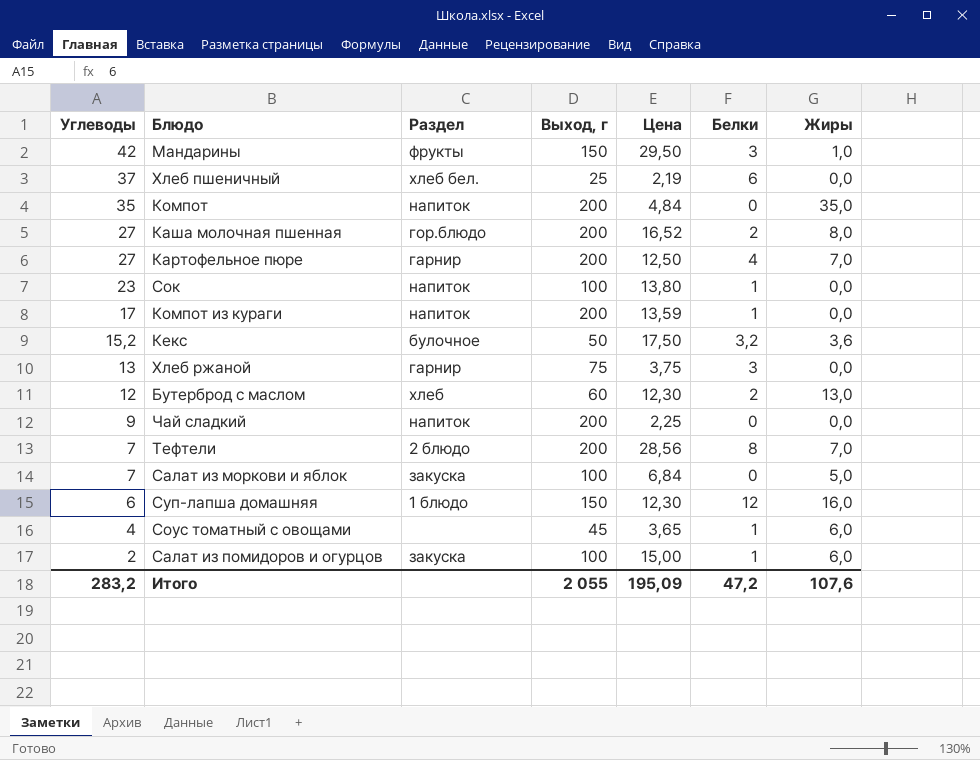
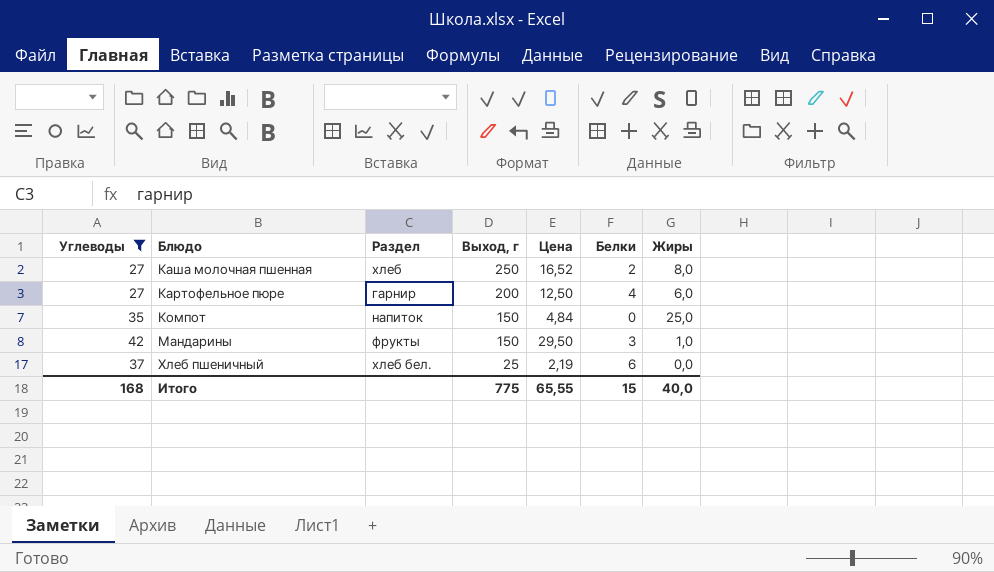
filter: none -> Углеводы >= 27
row order: Углеводы descending -> Выход, г descending
Каша молочная пшенная | Раздел: гор.блюдо -> хлеб
Каша молочная пшенная | Выход, г: 200 -> 250
Картофельное пюре | Жиры: 7,0 -> 6,0
Компот | Выход, г: 200 -> 150
Компот | Жиры: 35,0 -> 25,0
Итого | Углеводы: 283,2 -> 168
Итого | Выход, г: 2 055 -> 775
Итого | Цена: 195,09 -> 65,55
Итого | Белки: 47,2 -> 15
Итого | Жиры: 107,6 -> 40,0

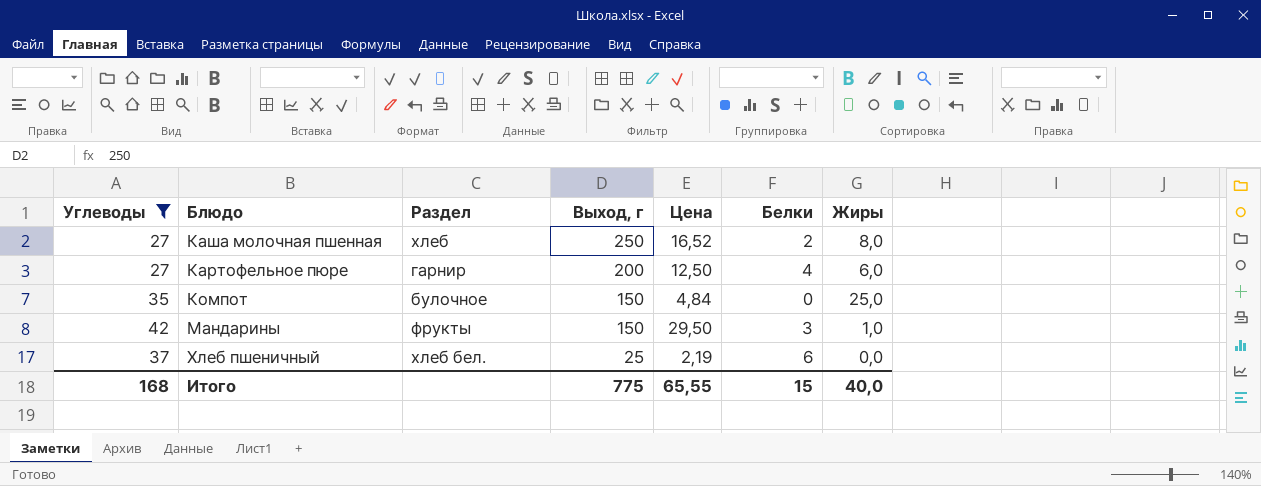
Компот | Раздел: напиток -> булочное

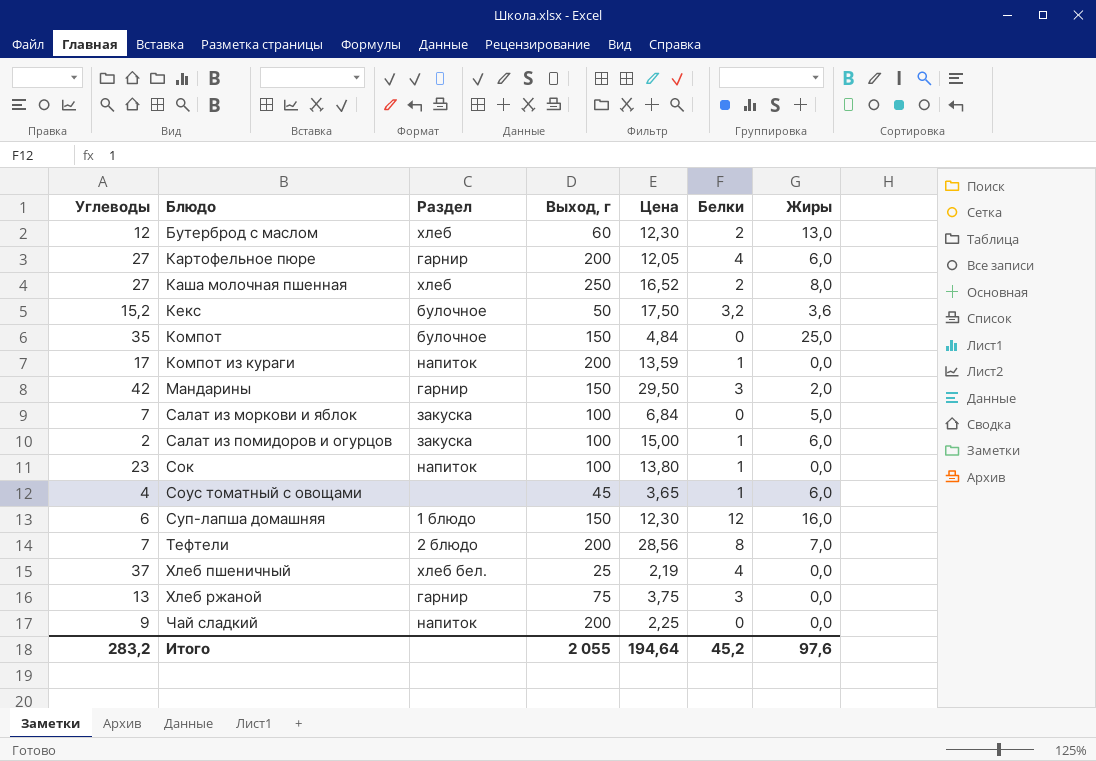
filter: Углеводы >= 27 -> none
row order: Выход, г descending -> Блюдо ascending
Картофельное пюре | Цена: 12,50 -> 12,05
Мандарины | Раздел: фрукты -> гарнир
Мандарины | Жиры: 1,0 -> 2,0
Хлеб пшеничный | Белки: 6 -> 4
Итого | Углеводы: 168 -> 283,2
Итого | Выход, г: 775 -> 2 055
Итого | Цена: 65,55 -> 194,64
Итого | Белки: 15 -> 45,2
Итого | Жиры: 40,0 -> 97,6

